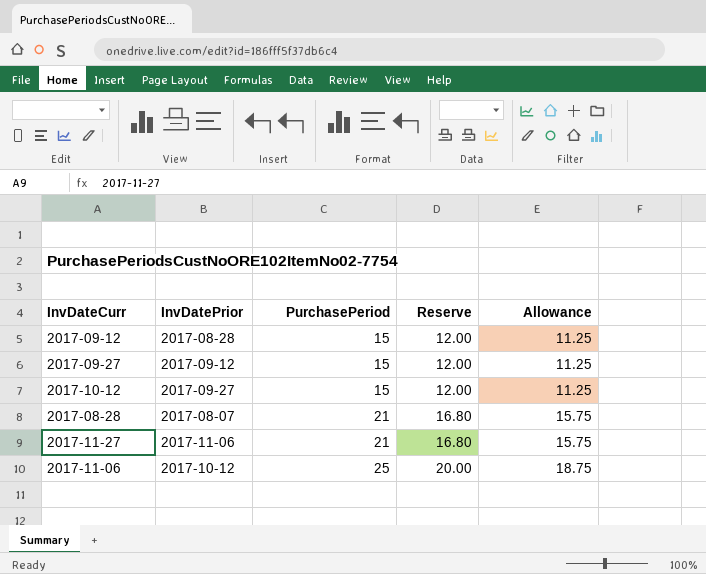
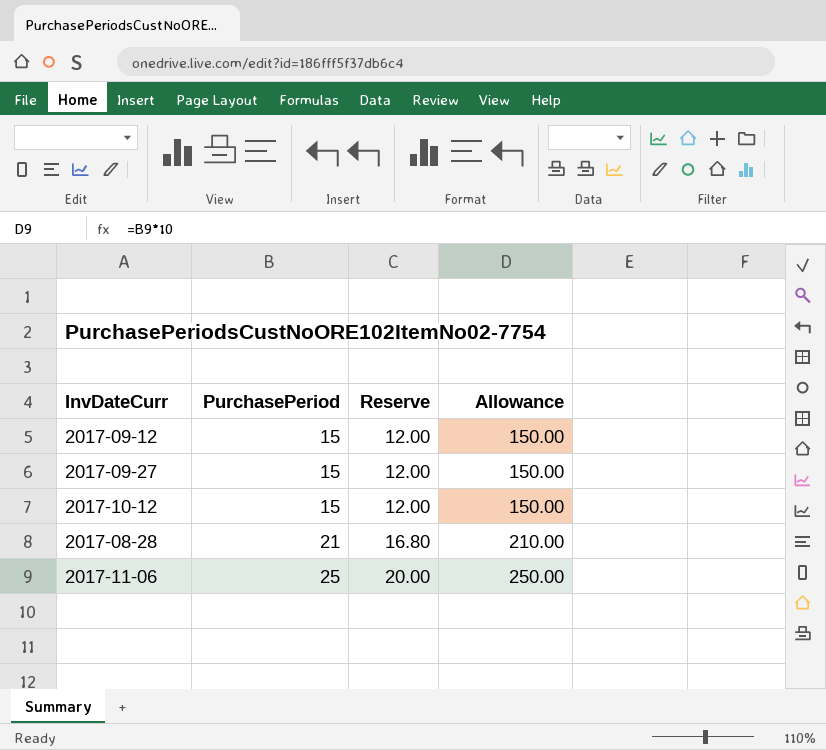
column InvDatePrior | position: 2 -> none
column Allowance | formula: [PurchasePeriod] * 0.75 -> [PurchasePeriod] * 10
row 2017-11-27: 2017-11-06 | 21 | 16.80 | 15.75 -> none

